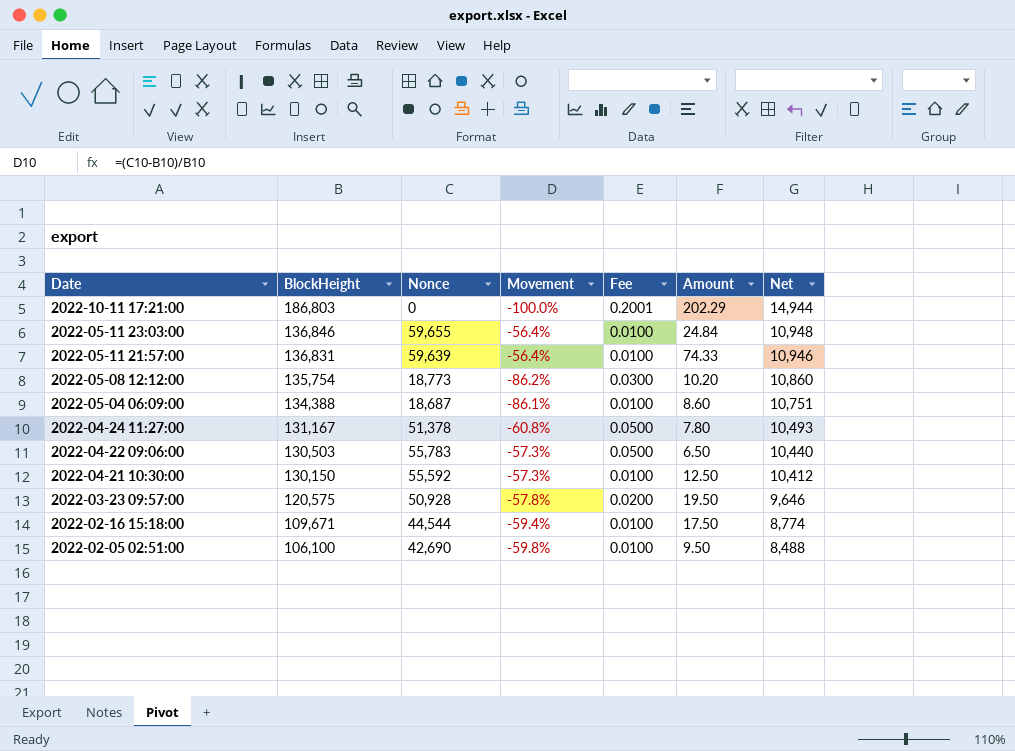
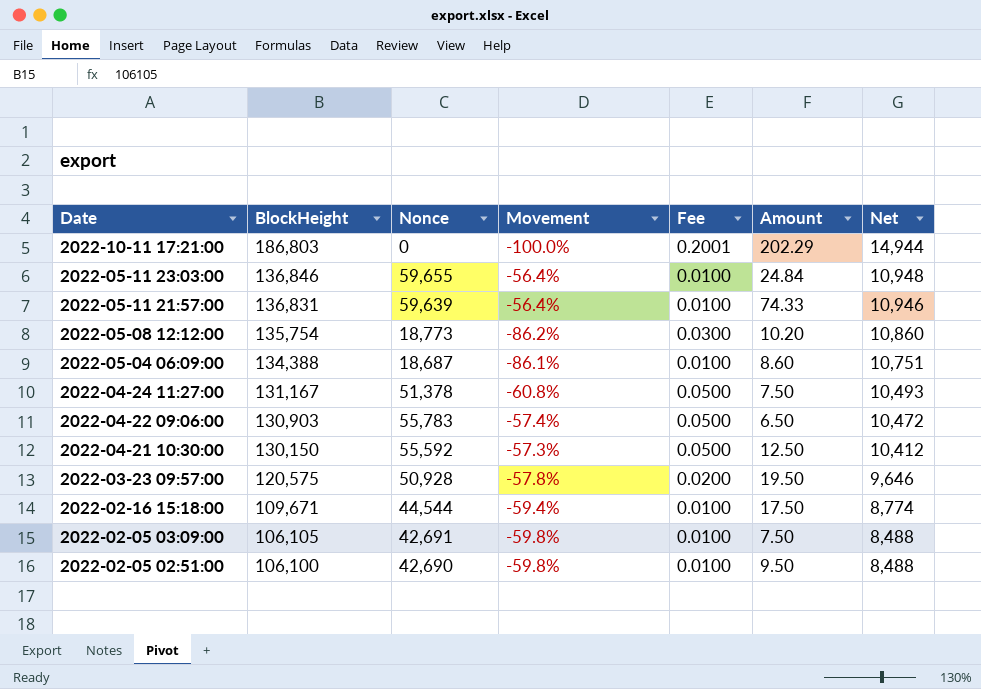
2022-04-24 11:27:00 | Amount: 7.80 -> 7.50
2022-04-22 09:06:00 | BlockHeight: 130,503 -> 130,903
2022-04-22 09:06:00 | Movement: -57.3% -> -57.4%
2022-04-22 09:06:00 | Net: 10,440 -> 10,472
2022-04-21 10:30:00 | Fee: 0.0100 -> 0.0500
row 2022-02-05 03:09:00: none -> 106,105 | 42,691 | -59.8% | 0.0100 | 7.50 | 8,488

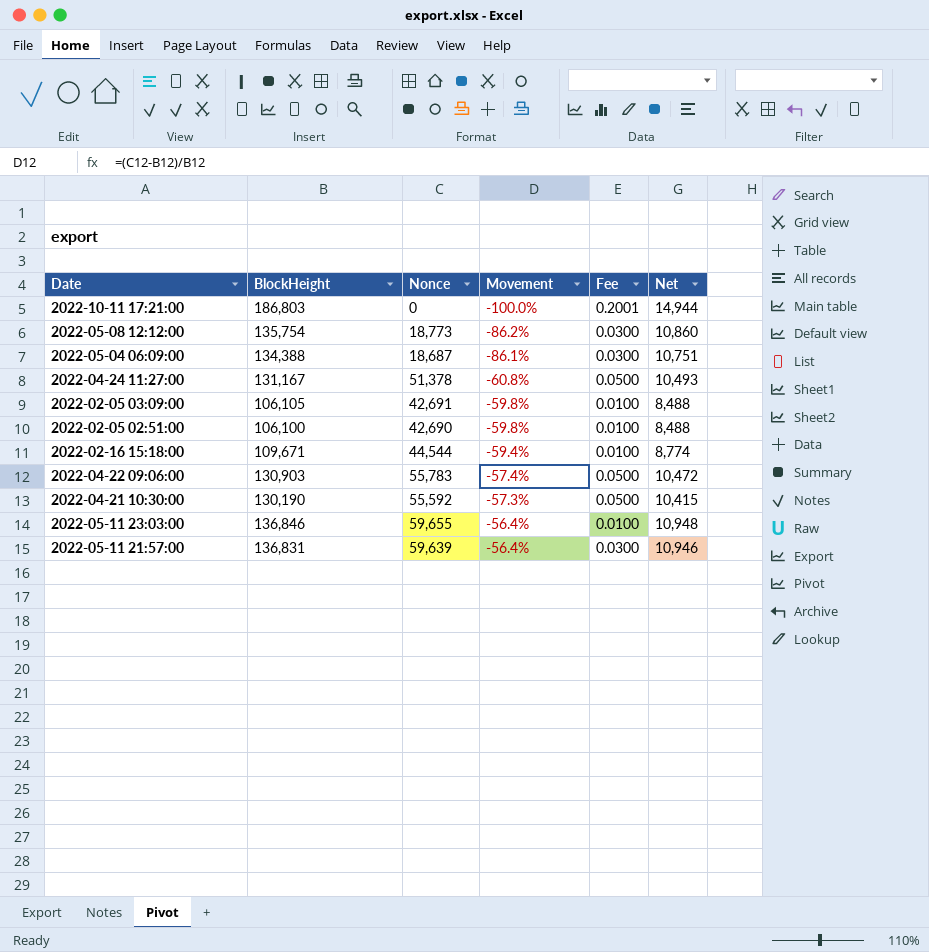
row order: Date descending -> Movement ascending
column Amount | position: 6 -> none
row 2022-03-23 09:57:00: 120,575 | 50,928 | -57.8% | 0.0200 | 19.50 | 9,646 -> none
2022-05-04 06:09:00 | Fee: 0.0100 -> 0.0300
2022-04-21 10:30:00 | BlockHeight: 130,150 -> 130,190
2022-04-21 10:30:00 | Net: 10,412 -> 10,415
2022-05-11 21:57:00 | Fee: 0.0100 -> 0.0300

